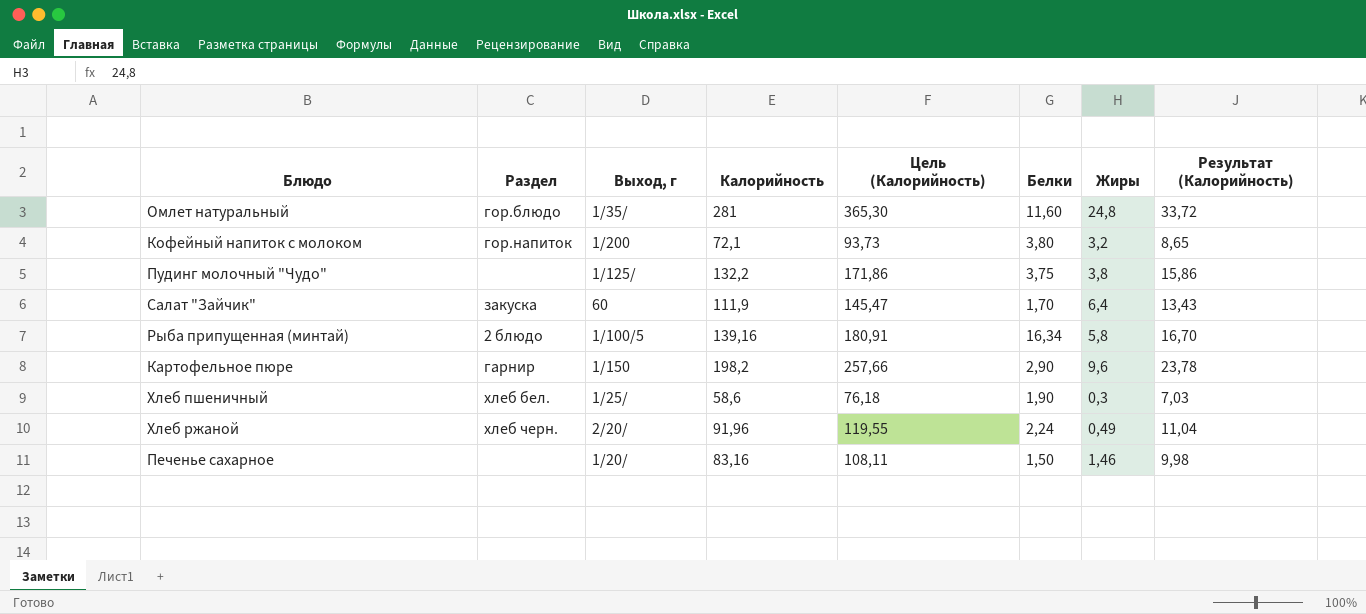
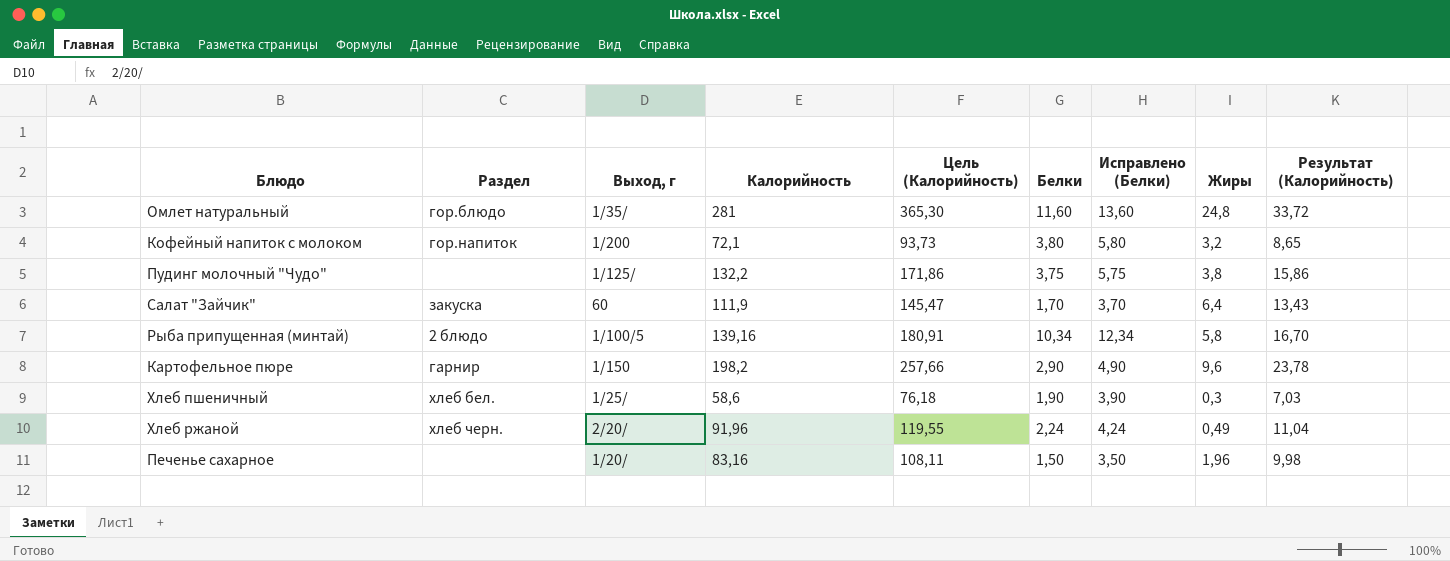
column Исправлено (Белки) | formula: none -> [Белки] + 2
Рыба припущенная (минтай) | Белки: 16,34 -> 10,34
Печенье сахарное | Жиры: 1,46 -> 1,96

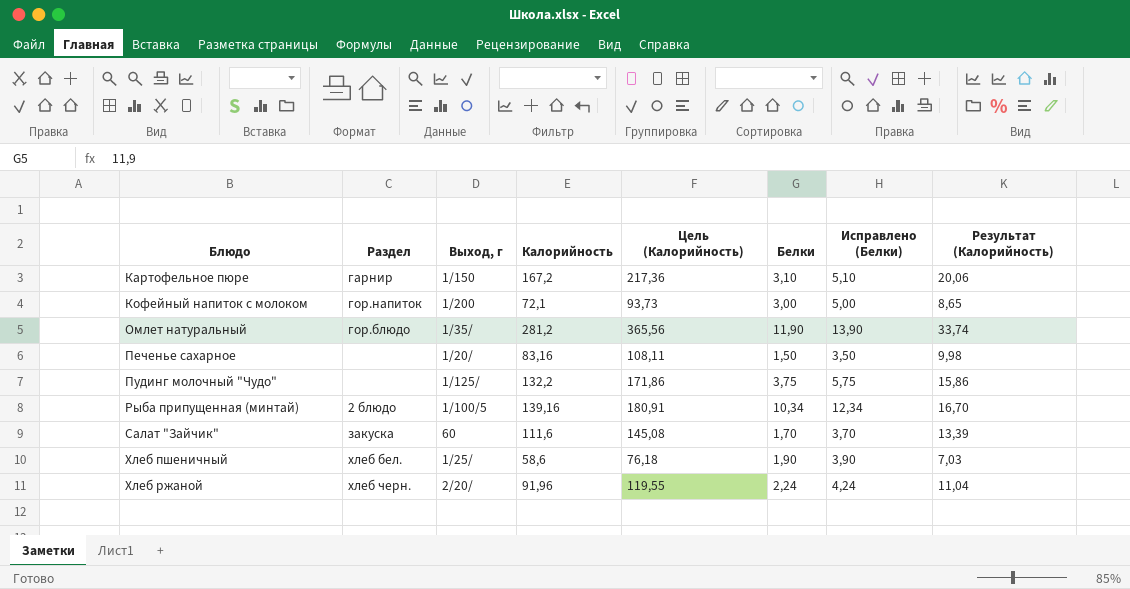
row order: none -> Блюдо ascending
column Жиры | position: 8 -> none
Картофельное пюре | Калорийность: 198,2 -> 167,2
Картофельное пюре | Цель (Калорийность): 257,66 -> 217,36
Картофельное пюре | Белки: 2,90 -> 3,10
Картофельное пюре | Исправлено (Белки): 4,90 -> 5,10
Картофельное пюре | Результат (Калорийность): 23,78 -> 20,06
Кофейный напиток с молоком | Белки: 3,80 -> 3,00
Кофейный напиток с молоком | Исправлено (Белки): 5,80 -> 5,00
Омлет натуральный | Калорийность: 281 -> 281,2
Омлет натуральный | Цель (Калорийность): 365,30 -> 365,56
Омлет натуральный | Белки: 11,60 -> 11,90
Омлет натуральный | Исправлено (Белки): 13,60 -> 13,90
Омлет натуральный | Результат (Калорийность): 33,72 -> 33,74
Салат "Зайчик" | Калорийность: 111,9 -> 111,6
Салат "Зайчик" | Цель (Калорийность): 145,47 -> 145,08
Салат "Зайчик" | Результат (Калорийность): 13,43 -> 13,39

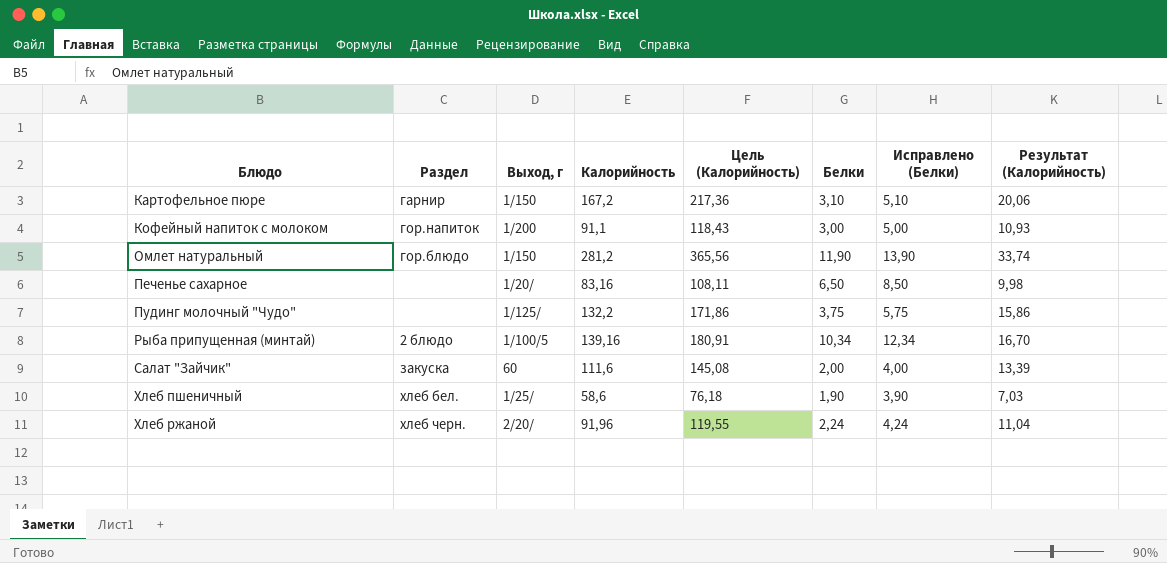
Кофейный напиток с молоком | Калорийность: 72,1 -> 91,1
Кофейный напиток с молоком | Цель (Калорийность): 93,73 -> 118,43
Кофейный напиток с молоком | Результат (Калорийность): 8,65 -> 10,93
Омлет натуральный | Выход, г: 1/35/ -> 1/150
Печенье сахарное | Белки: 1,50 -> 6,50
Печенье сахарное | Исправлено (Белки): 3,50 -> 8,50
Салат "Зайчик" | Белки: 1,70 -> 2,00
Салат "Зайчик" | Исправлено (Белки): 3,70 -> 4,00

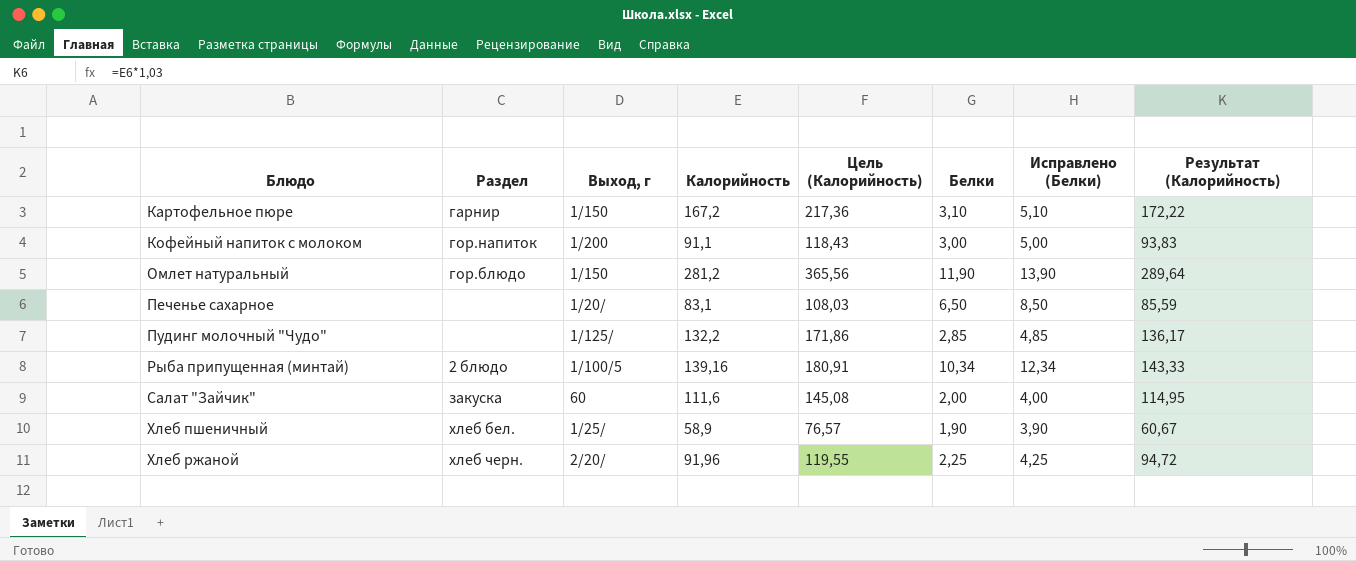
column Результат (Калорийность) | formula: [Калорийность] * 0,12 -> [Калорийность] * 1,03
Печенье сахарное | Калорийность: 83,16 -> 83,1
Печенье сахарное | Цель (Калорийность): 108,11 -> 108,03
Пудинг молочный "Чудо" | Белки: 3,75 -> 2,85
Пудинг молочный "Чудо" | Исправлено (Белки): 5,75 -> 4,85
Хлеб пшеничный | Калорийность: 58,6 -> 58,9
Хлеб пшеничный | Цель (Калорийность): 76,18 -> 76,57
Хлеб ржаной | Белки: 2,24 -> 2,25
Хлеб ржаной | Исправлено (Белки): 4,24 -> 4,25

